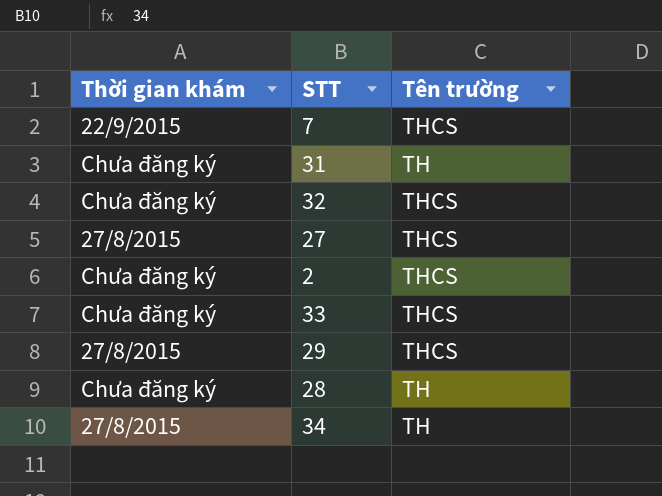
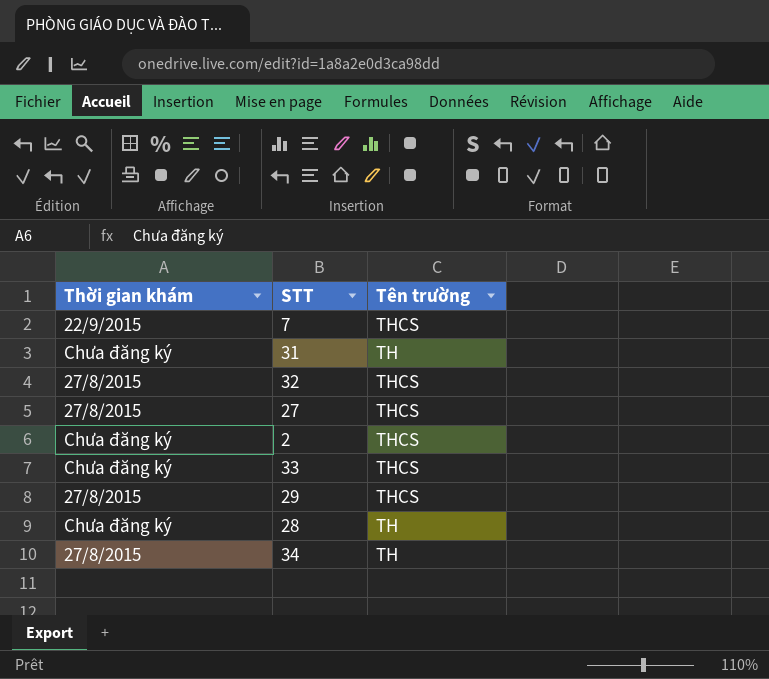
32 | Thời gian khám: Chưa đăng ký -> 27/8/2015

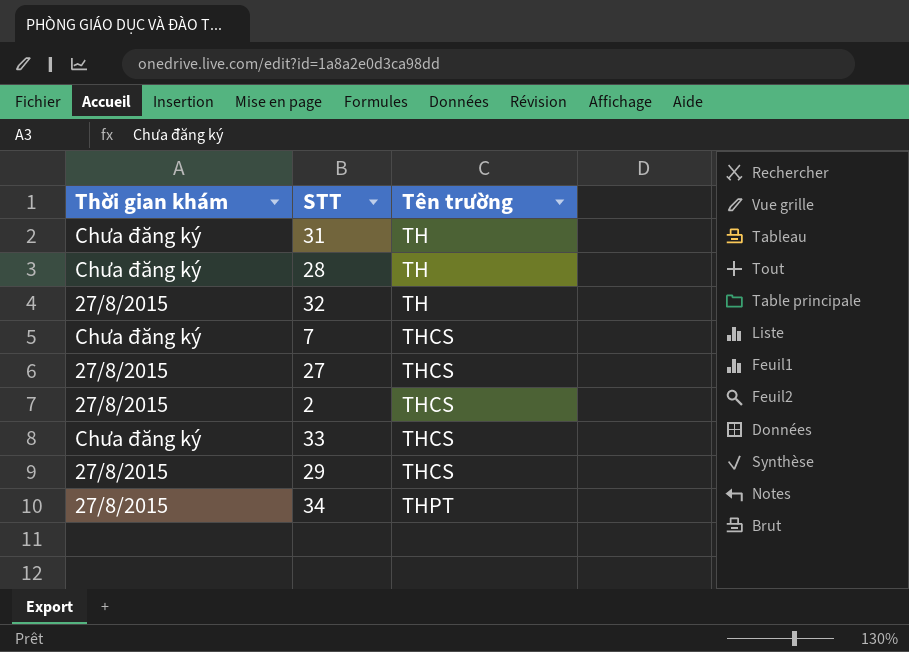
row order: none -> Tên trường ascending
32 | Tên trường: THCS -> TH
7 | Thời gian khám: 22/9/2015 -> Chưa đăng ký
2 | Thời gian khám: Chưa đăng ký -> 27/8/2015
34 | Tên trường: TH -> THPT

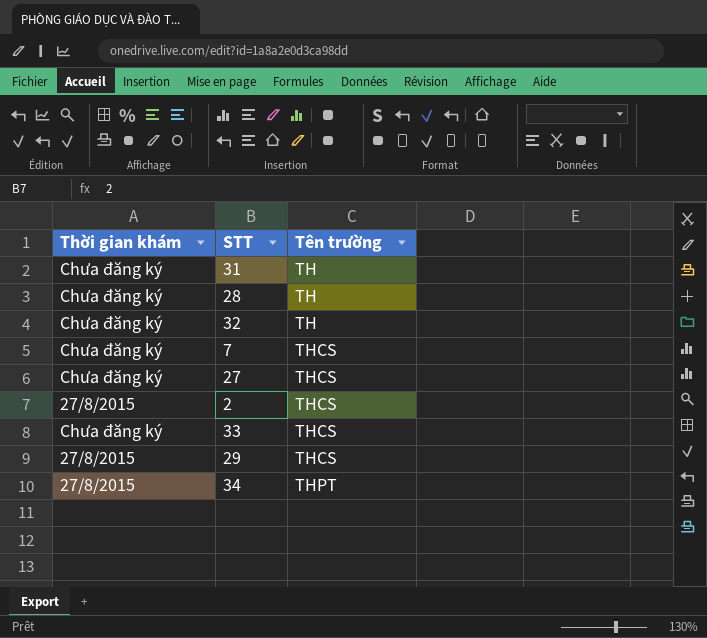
32 | Thời gian khám: 27/8/2015 -> Chưa đăng ký
27 | Thời gian khám: 27/8/2015 -> Chưa đăng ký

